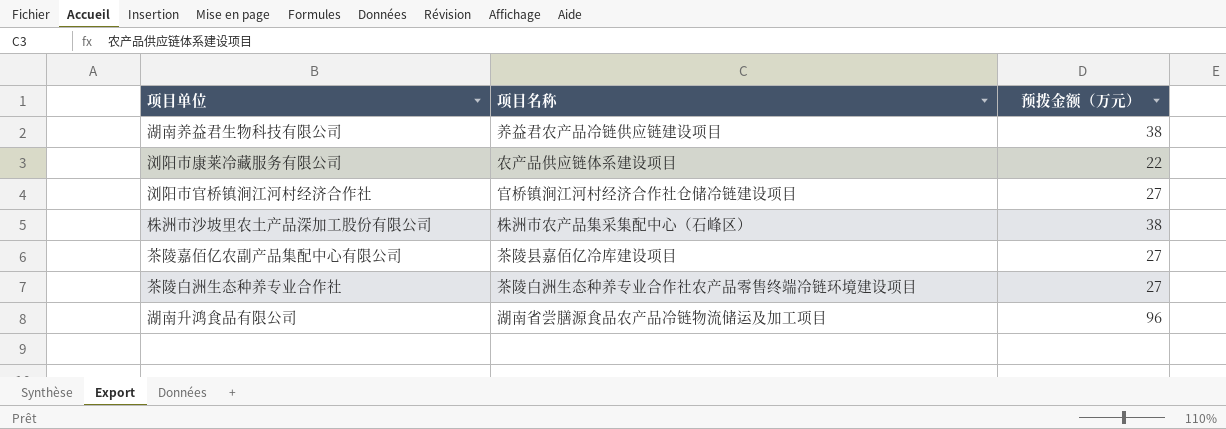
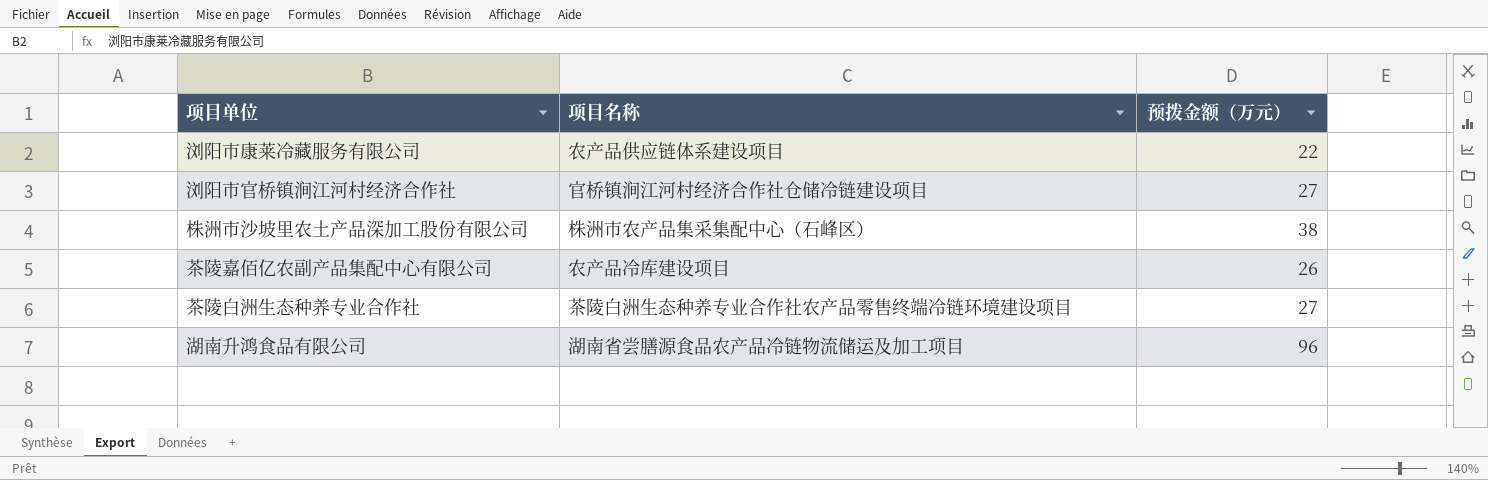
row 湖南养益君生物科技有限公司: 养益君农产品冷链供应链建设项目 | 38 -> none
茶陵嘉佰亿农副产品集配中心有限公司 | 项目名称: 茶陵县嘉佰亿冷库建设项目 -> 农产品冷库建设项目
茶陵嘉佰亿农副产品集配中心有限公司 | 预拨金额（万元）: 27 -> 26

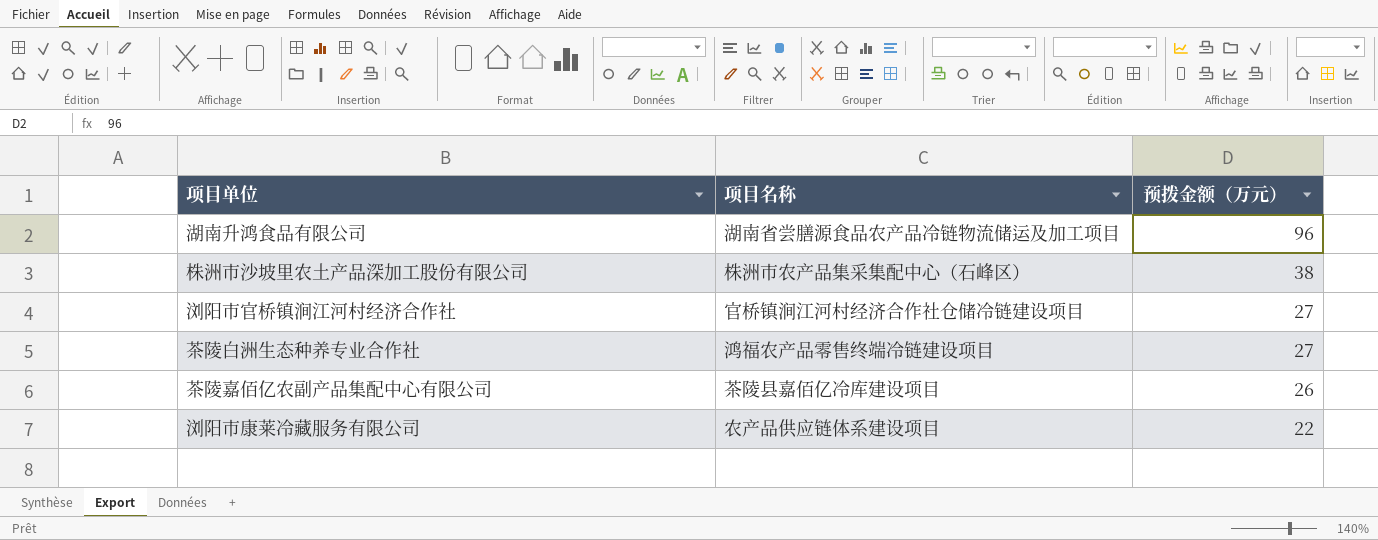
row order: none -> 预拨金额（万元） descending
茶陵白洲生态种养专业合作社 | 项目名称: 茶陵白洲生态种养专业合作社农产品零售终端冷链环境建设项目 -> 鸿福农产品零售终端冷链建设项目
茶陵嘉佰亿农副产品集配中心有限公司 | 项目名称: 农产品冷库建设项目 -> 茶陵县嘉佰亿冷库建设项目

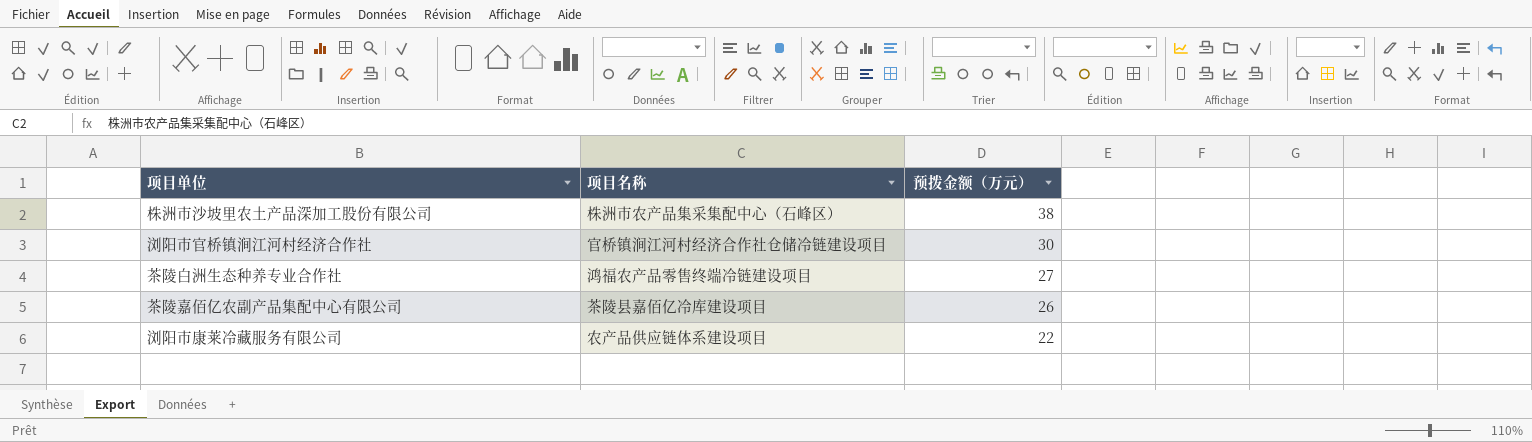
row 湖南升鸿食品有限公司: 湖南省尝膳源食品农产品冷链物流储运及加工项目 | 96 -> none
浏阳市官桥镇涧江河村经济合作社 | 预拨金额（万元）: 27 -> 30

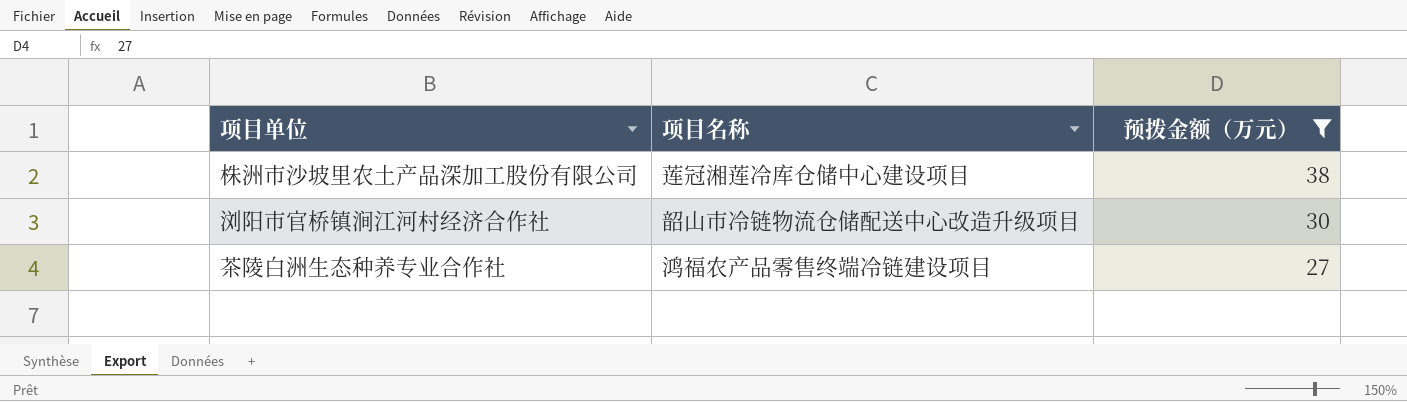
filter: none -> 预拨金额（万元） >= 27
株洲市沙坡里农土产品深加工股份有限公司 | 项目名称: 株洲市农产品集采集配中心（石峰区） -> 莲冠湘莲冷库仓储中心建设项目
浏阳市官桥镇涧江河村经济合作社 | 项目名称: 官桥镇涧江河村经济合作社仓储冷链建设项目 -> 韶山市冷链物流仓储配送中心改造升级项目

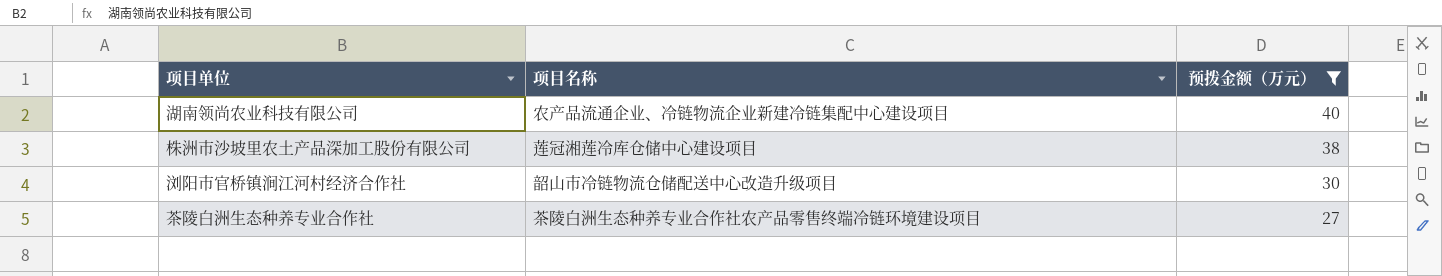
row 湖南领尚农业科技有限公司: none -> 农产品流通企业、冷链物流企业新建冷链集配中心建设项目 | 40
茶陵白洲生态种养专业合作社 | 项目名称: 鸿福农产品零售终端冷链建设项目 -> 茶陵白洲生态种养专业合作社农产品零售终端冷链环境建设项目

